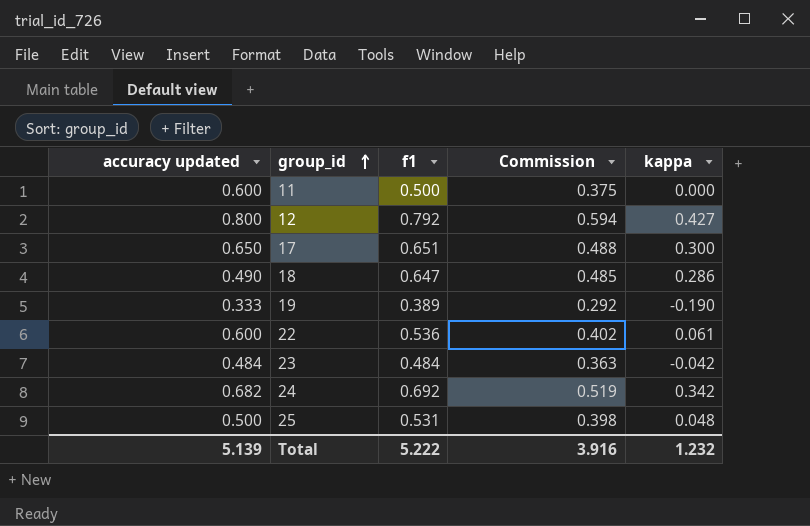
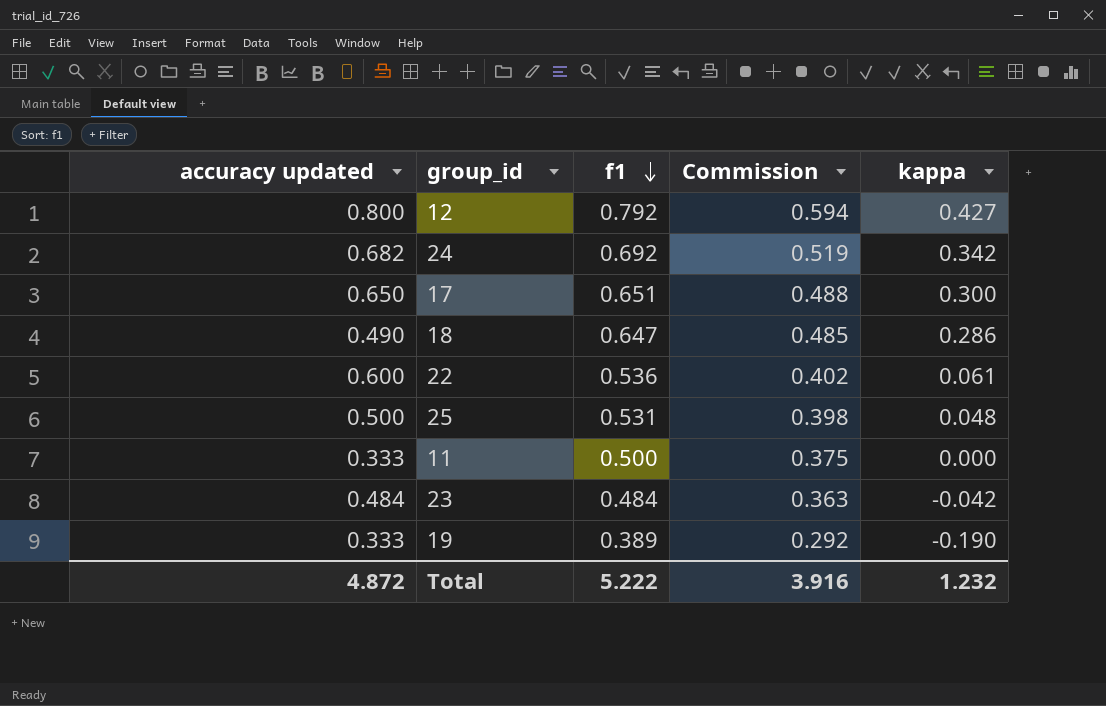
row order: group_id ascending -> f1 descending
11 | accuracy updated: 0.600 -> 0.333
Total | accuracy updated: 5.139 -> 4.872

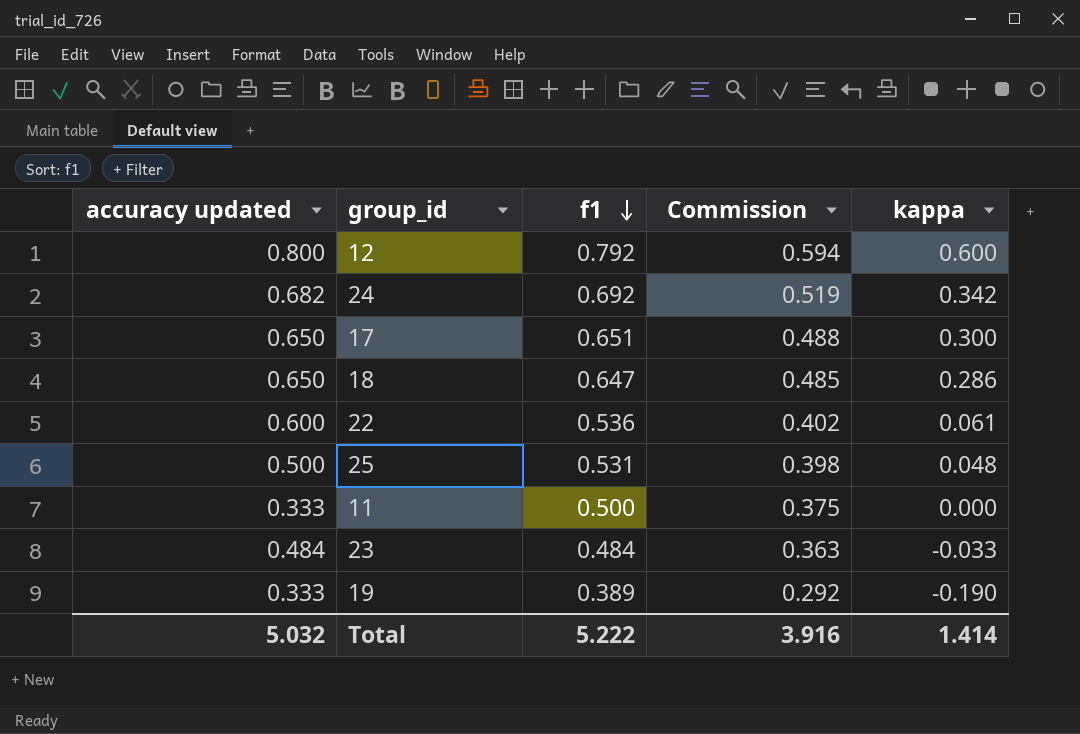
12 | kappa: 0.427 -> 0.600
18 | accuracy updated: 0.490 -> 0.650
23 | kappa: -0.042 -> -0.033
Total | accuracy updated: 4.872 -> 5.032
Total | kappa: 1.232 -> 1.414

